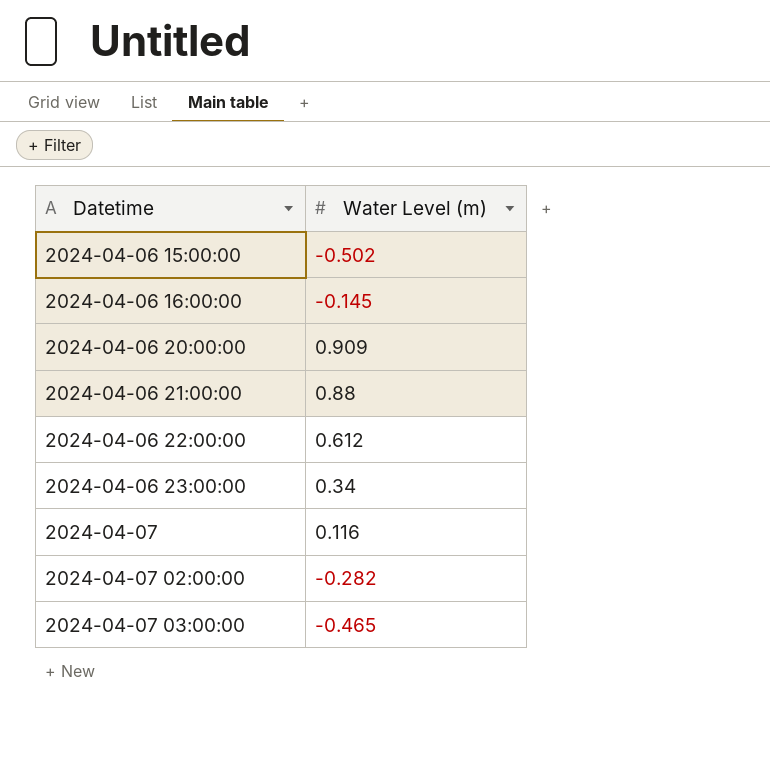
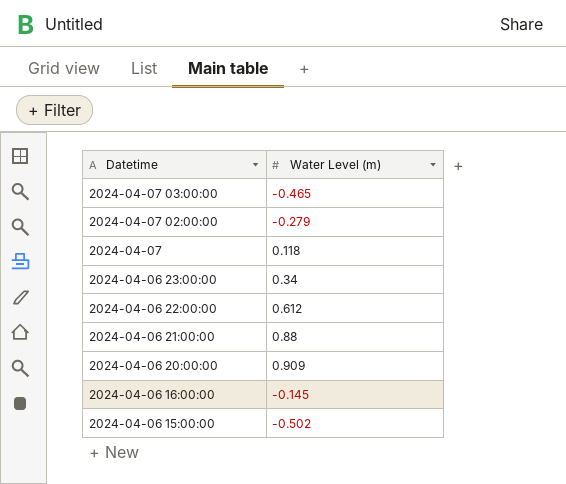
row order: Datetime ascending -> Datetime descending
2024-04-07 02:00:00 | Water Level (m): -0.282 -> -0.279
2024-04-07 | Water Level (m): 0.116 -> 0.118

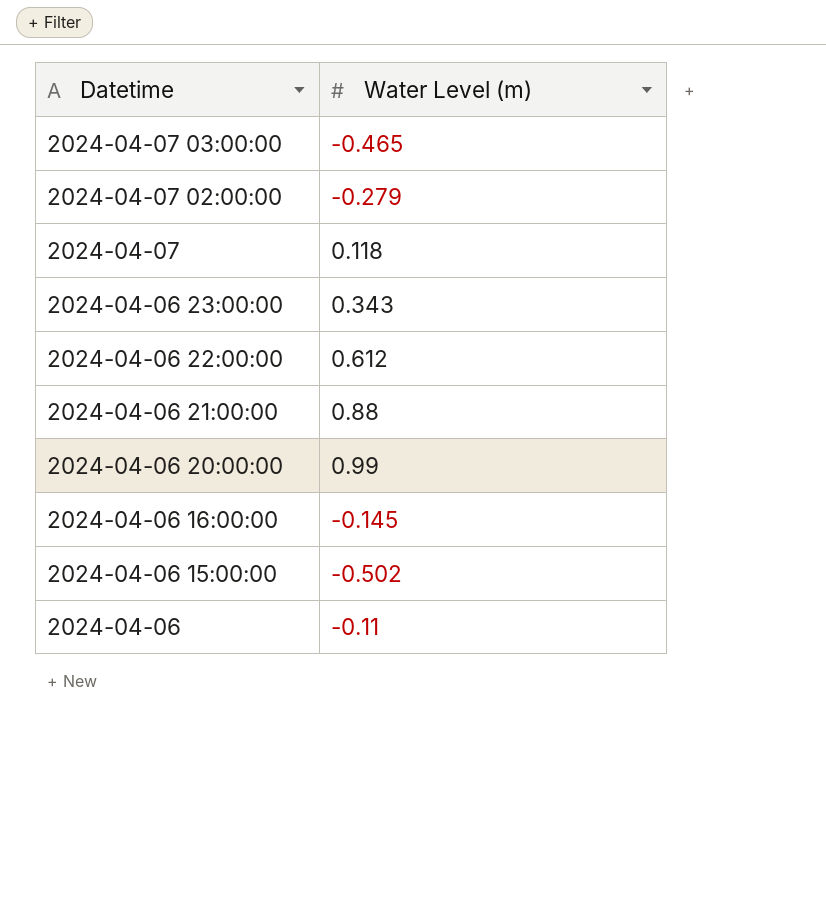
2024-04-06 23:00:00 | Water Level (m): 0.34 -> 0.343
2024-04-06 20:00:00 | Water Level (m): 0.909 -> 0.99
row 2024-04-06: none -> -0.11

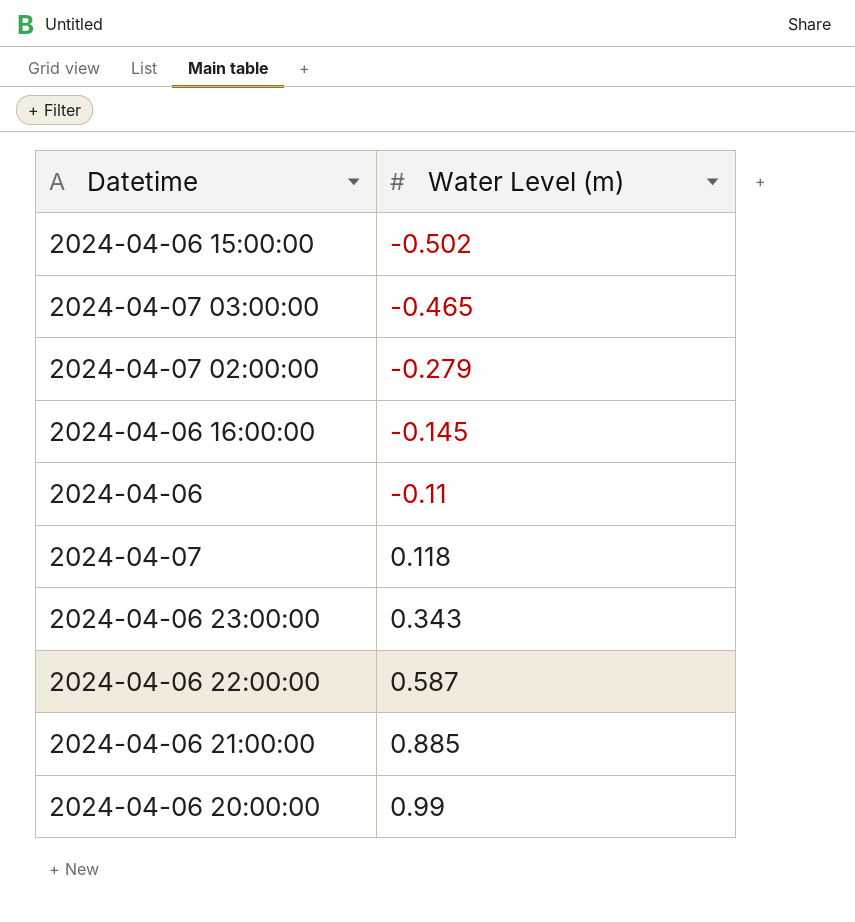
row order: Datetime descending -> Water Level (m) ascending
2024-04-06 22:00:00 | Water Level (m): 0.612 -> 0.587
2024-04-06 21:00:00 | Water Level (m): 0.88 -> 0.885

